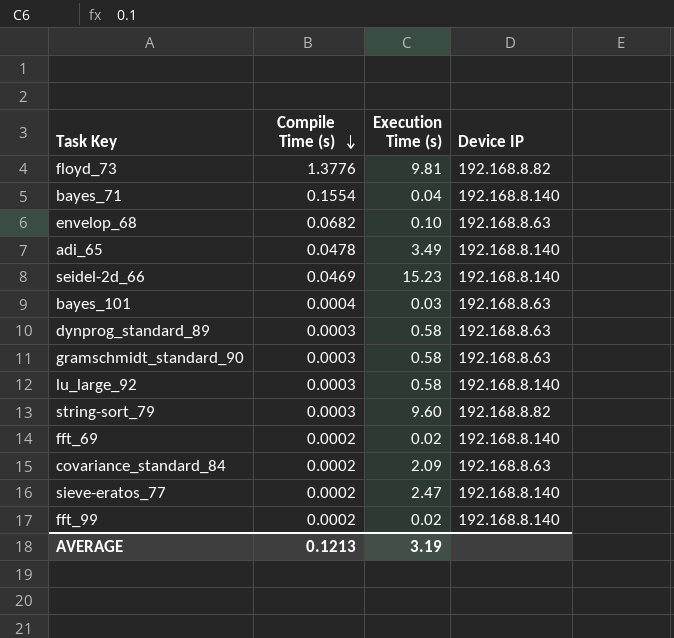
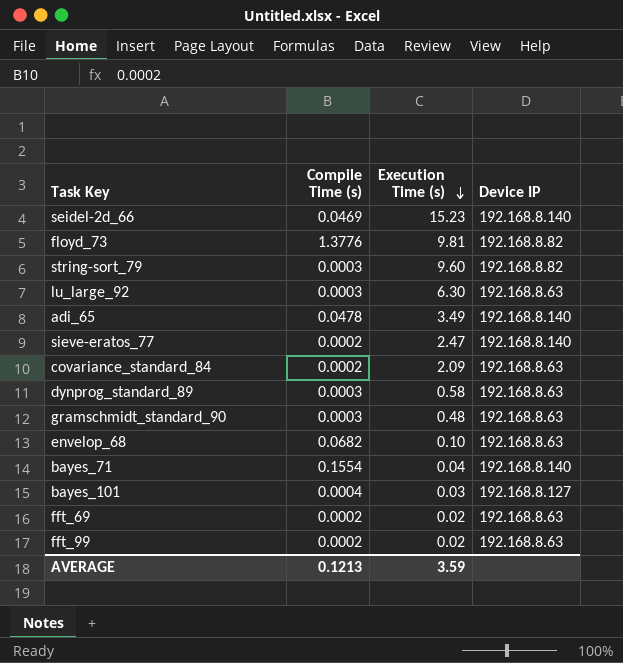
row order: Compile Time (s) descending -> Execution Time (s) descending
lu_large_92 | Execution Time (s): 0.58 -> 6.30
lu_large_92 | Device IP: 192.168.8.140 -> 192.168.8.63
gramschmidt_standard_90 | Execution Time (s): 0.58 -> 0.48
bayes_101 | Device IP: 192.168.8.63 -> 192.168.8.127
fft_69 | Device IP: 192.168.8.140 -> 192.168.8.63
fft_99 | Device IP: 192.168.8.140 -> 192.168.8.63
AVERAGE | Execution Time (s): 3.19 -> 3.59

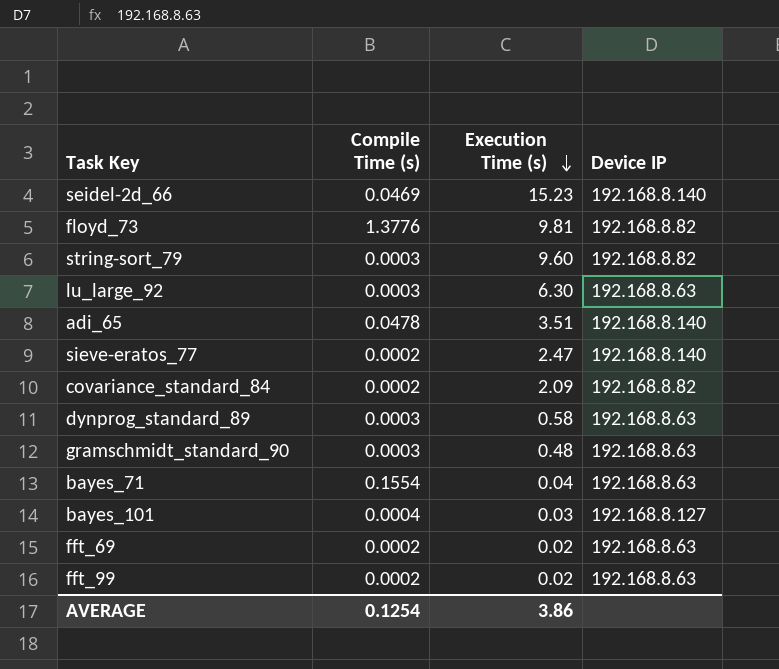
row envelop_68: 0.0682 | 0.10 | 192.168.8.63 -> none
adi_65 | Execution Time (s): 3.49 -> 3.51
covariance_standard_84 | Device IP: 192.168.8.63 -> 192.168.8.82
bayes_71 | Device IP: 192.168.8.140 -> 192.168.8.63
AVERAGE | Compile Time (s): 0.1213 -> 0.1254
AVERAGE | Execution Time (s): 3.59 -> 3.86

